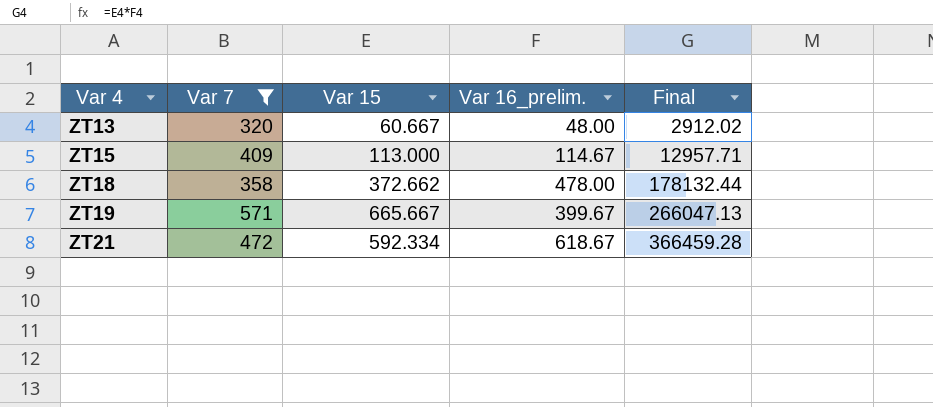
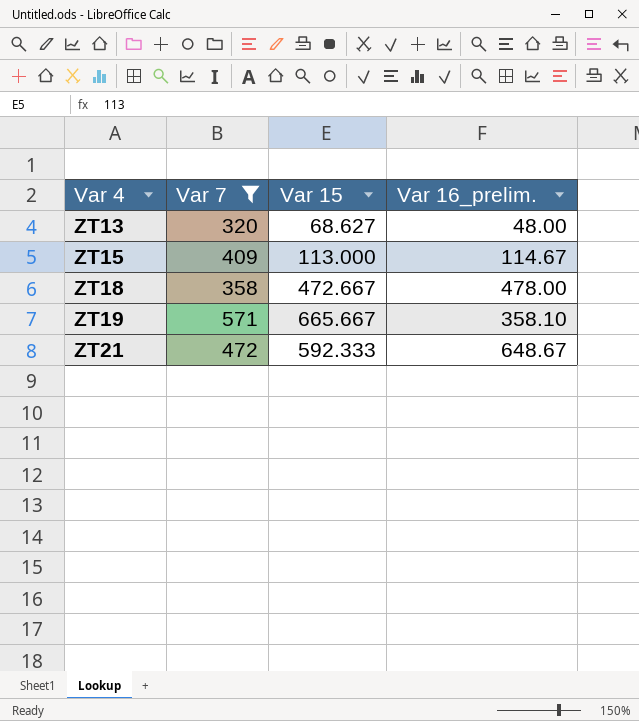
column Final | formula: [Var 15] * [Var 16_prelim.] -> none
ZT13 | Var 15: 60.667 -> 68.627
ZT18 | Var 15: 372.662 -> 472.667
ZT19 | Var 16_prelim.: 399.67 -> 358.10
ZT21 | Var 15: 592.334 -> 592.333
ZT21 | Var 16_prelim.: 618.67 -> 648.67

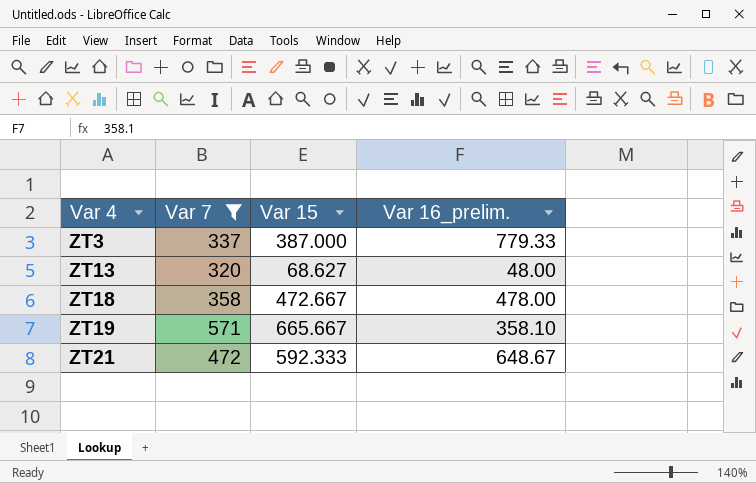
row ZT15: 409 | 113.000 | 114.67 -> none
row ZT3: none -> 337 | 387.000 | 779.33

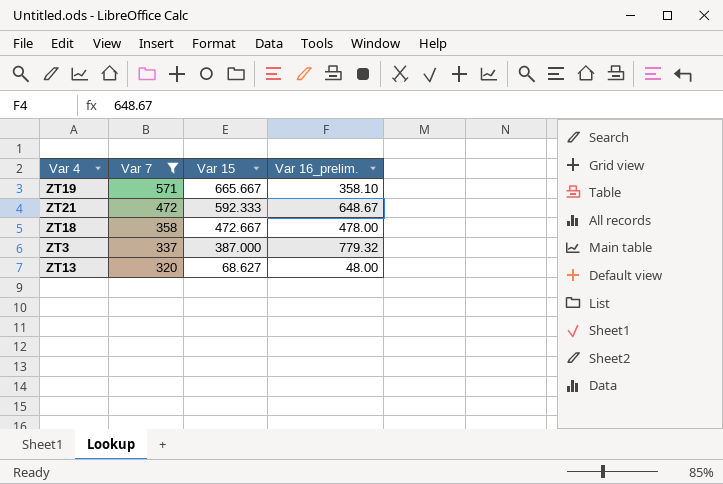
row order: Var 4 ascending -> Var 7 descending
ZT3 | Var 16_prelim.: 779.33 -> 779.32

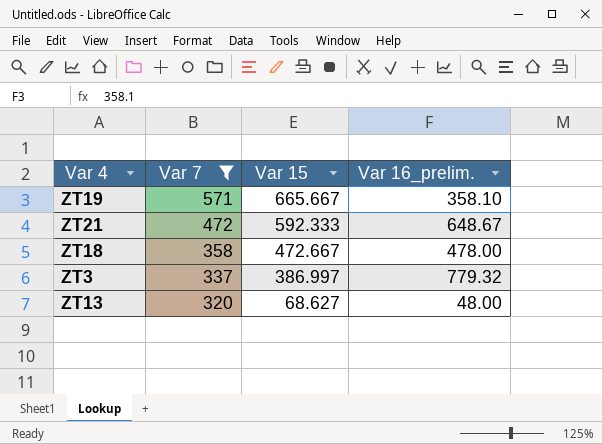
ZT3 | Var 15: 387.000 -> 386.997

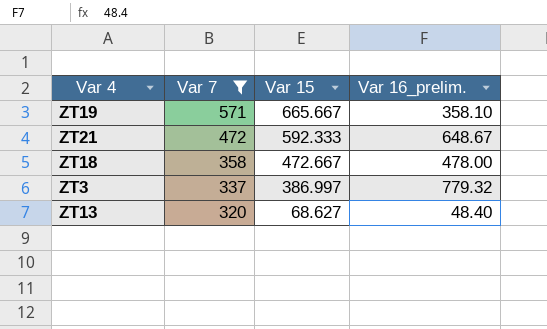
ZT13 | Var 16_prelim.: 48.00 -> 48.40

